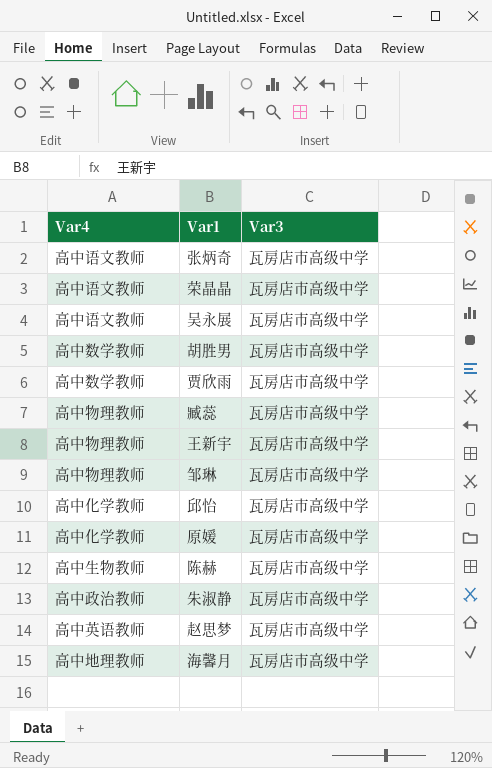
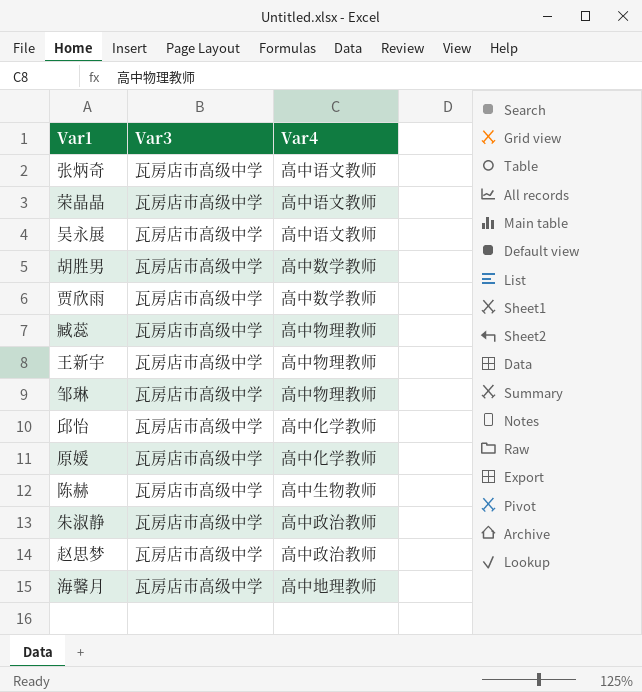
column Var4 | position: 1 -> 3
赵思梦 | Var4: 高中英语教师 -> 高中政治教师

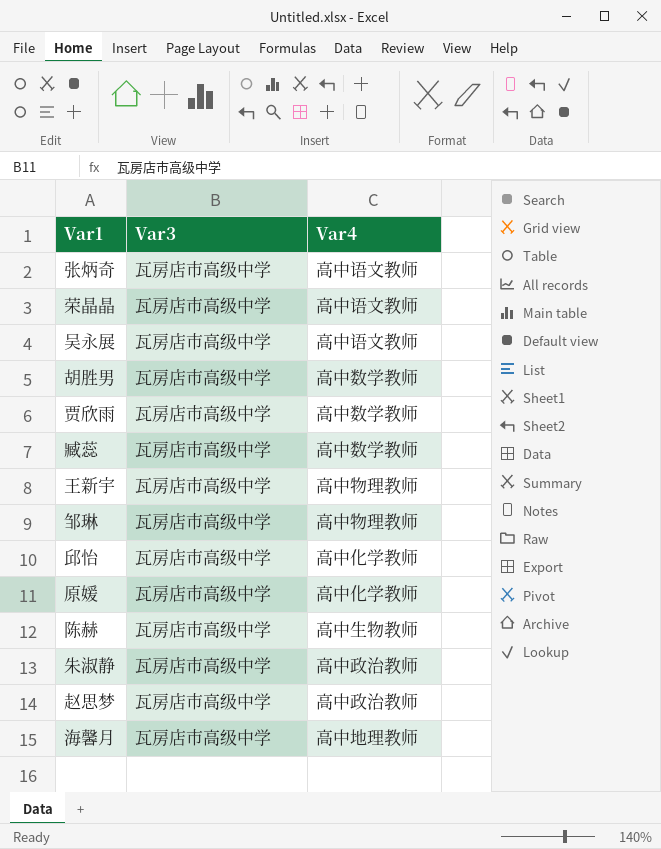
臧蕊 | Var4: 高中物理教师 -> 高中数学教师

